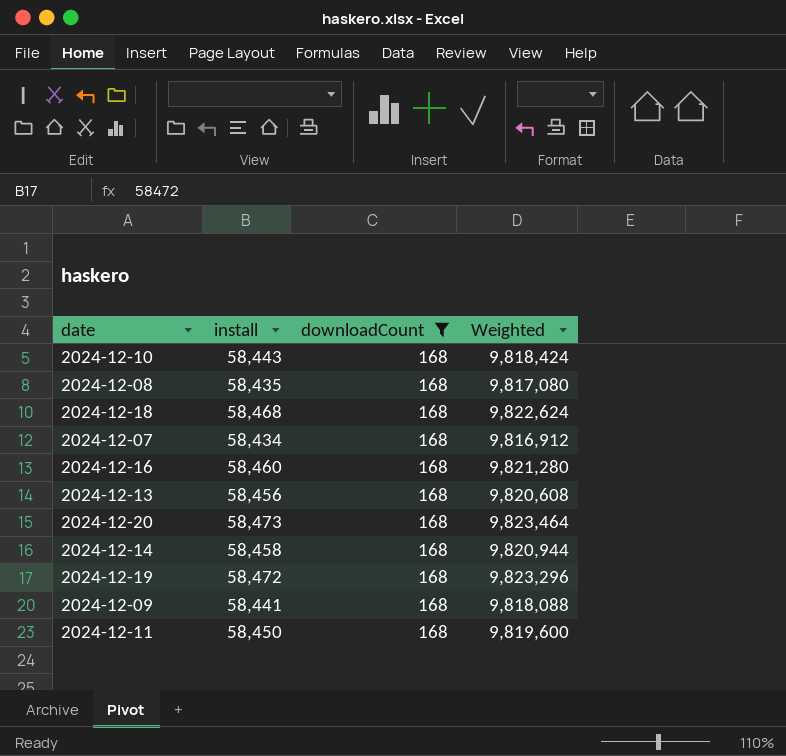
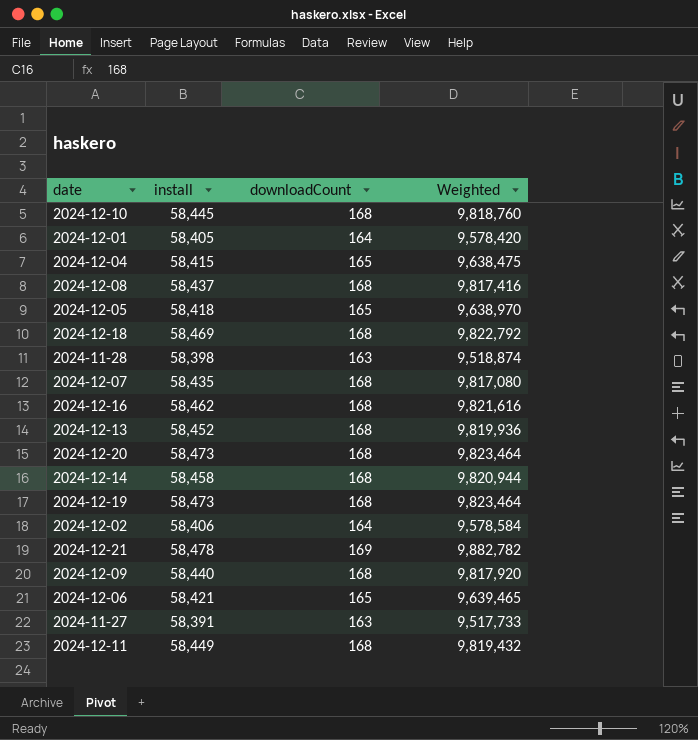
filter: downloadCount = 168 -> none
2024-12-10 | install: 58,443 -> 58,445
2024-12-10 | Weighted: 9,818,424 -> 9,818,760
2024-12-08 | install: 58,435 -> 58,437
2024-12-08 | Weighted: 9,817,080 -> 9,817,416
2024-12-18 | install: 58,468 -> 58,469
2024-12-18 | Weighted: 9,822,624 -> 9,822,792
2024-12-07 | install: 58,434 -> 58,435
2024-12-07 | Weighted: 9,816,912 -> 9,817,080
2024-12-16 | install: 58,460 -> 58,462
2024-12-16 | Weighted: 9,821,280 -> 9,821,616
2024-12-13 | install: 58,456 -> 58,452
2024-12-13 | Weighted: 9,820,608 -> 9,819,936
2024-12-19 | install: 58,472 -> 58,473
2024-12-19 | Weighted: 9,823,296 -> 9,823,464
2024-12-09 | install: 58,441 -> 58,440
2024-12-09 | Weighted: 9,818,088 -> 9,817,920
2024-12-11 | install: 58,450 -> 58,449
2024-12-11 | Weighted: 9,819,600 -> 9,819,432

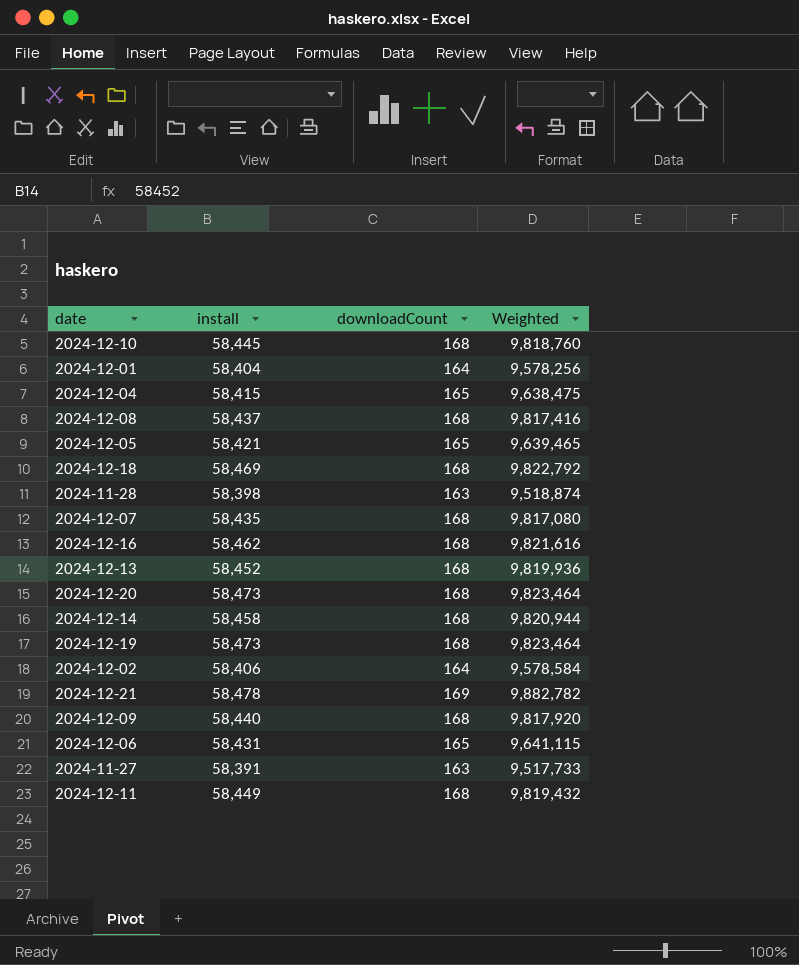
2024-12-01 | install: 58,405 -> 58,404
2024-12-01 | Weighted: 9,578,420 -> 9,578,256
2024-12-05 | install: 58,418 -> 58,421
2024-12-05 | Weighted: 9,638,970 -> 9,639,465
2024-12-06 | install: 58,421 -> 58,431
2024-12-06 | Weighted: 9,639,465 -> 9,641,115

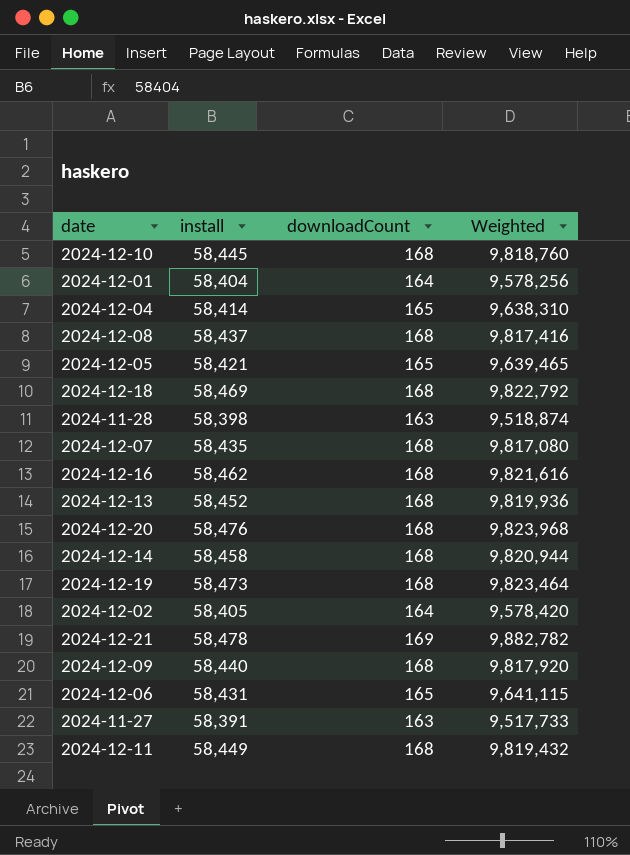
2024-12-04 | install: 58,415 -> 58,414
2024-12-04 | Weighted: 9,638,475 -> 9,638,310
2024-12-20 | install: 58,473 -> 58,476
2024-12-20 | Weighted: 9,823,464 -> 9,823,968
2024-12-02 | install: 58,406 -> 58,405
2024-12-02 | Weighted: 9,578,584 -> 9,578,420

